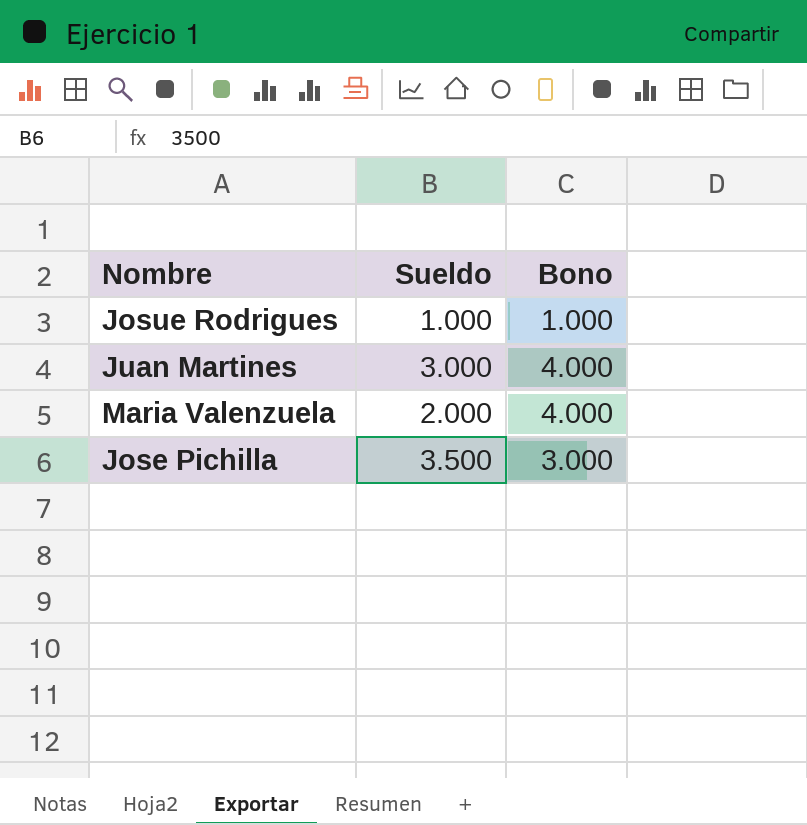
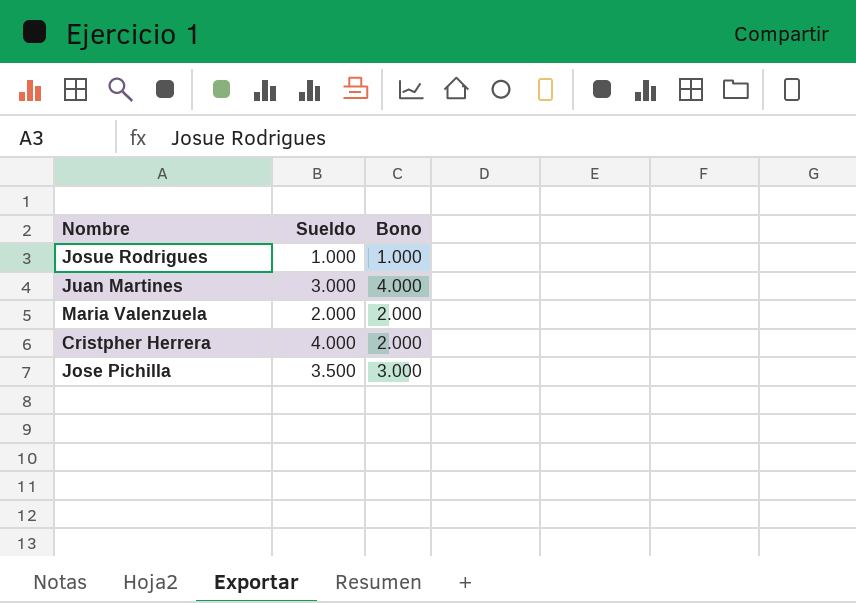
Maria Valenzuela | Bono: 4.000 -> 2.000
row Cristpher Herrera: none -> 4.000 | 2.000

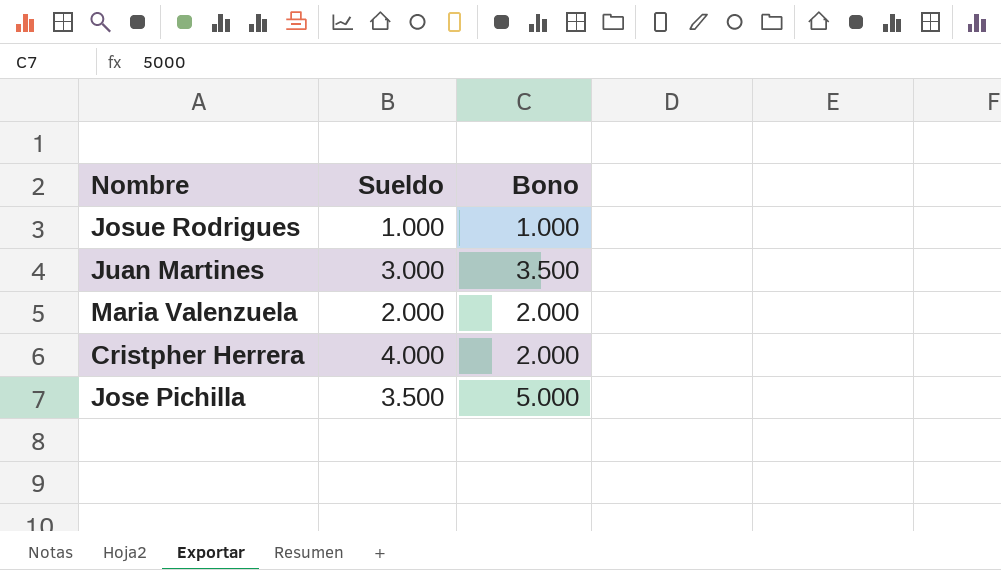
Juan Martines | Bono: 4.000 -> 3.500
Jose Pichilla | Bono: 3.000 -> 5.000

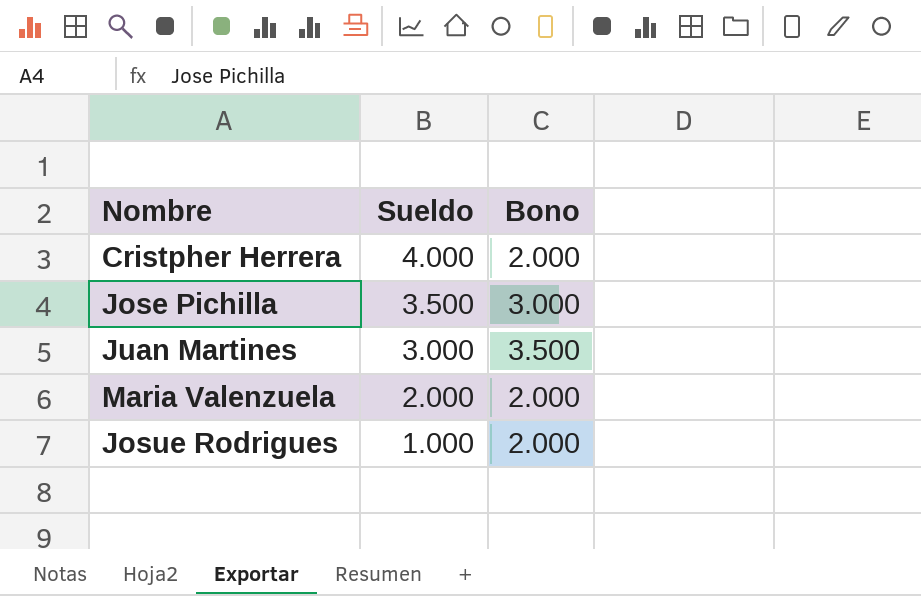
row order: none -> Sueldo descending
Jose Pichilla | Bono: 5.000 -> 3.000
Josue Rodrigues | Bono: 1.000 -> 2.000

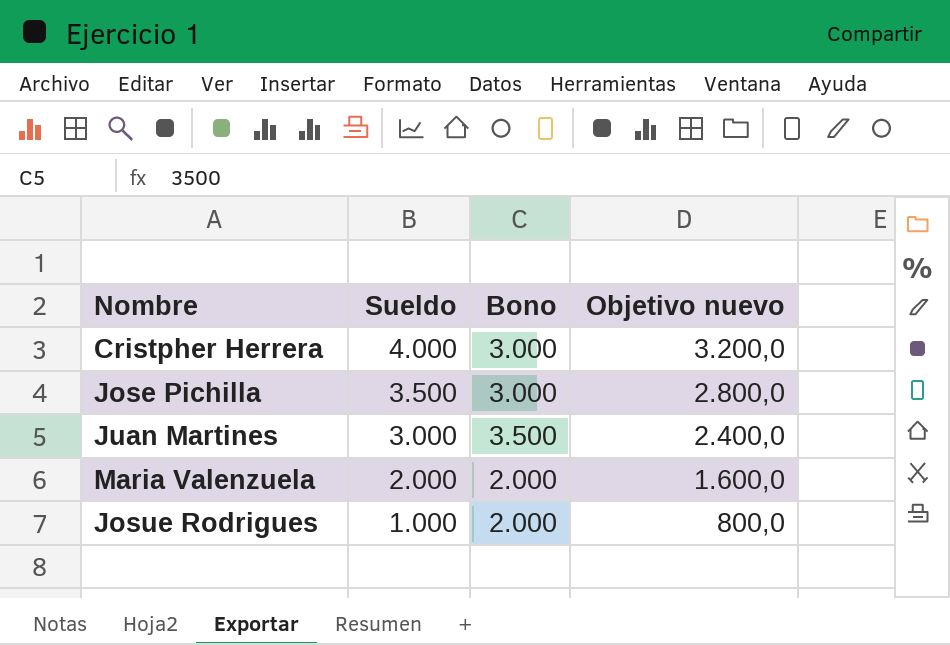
column Objetivo nuevo | formula: none -> [Sueldo] * 0,8
Cristpher Herrera | Bono: 2.000 -> 3.000

